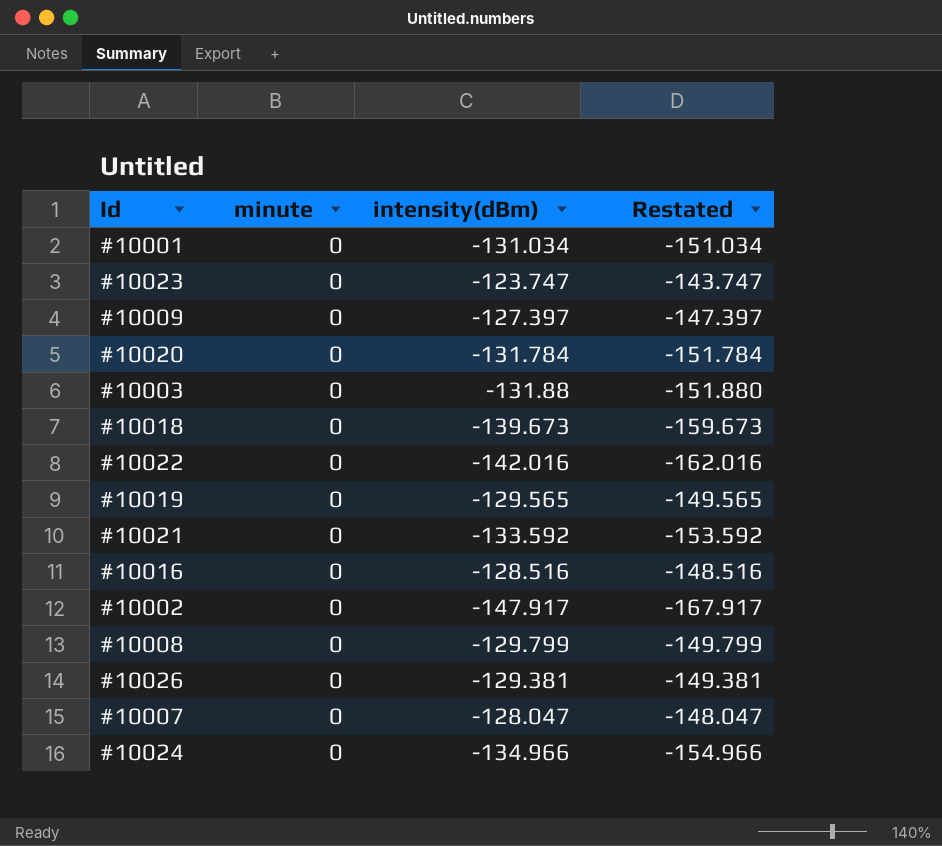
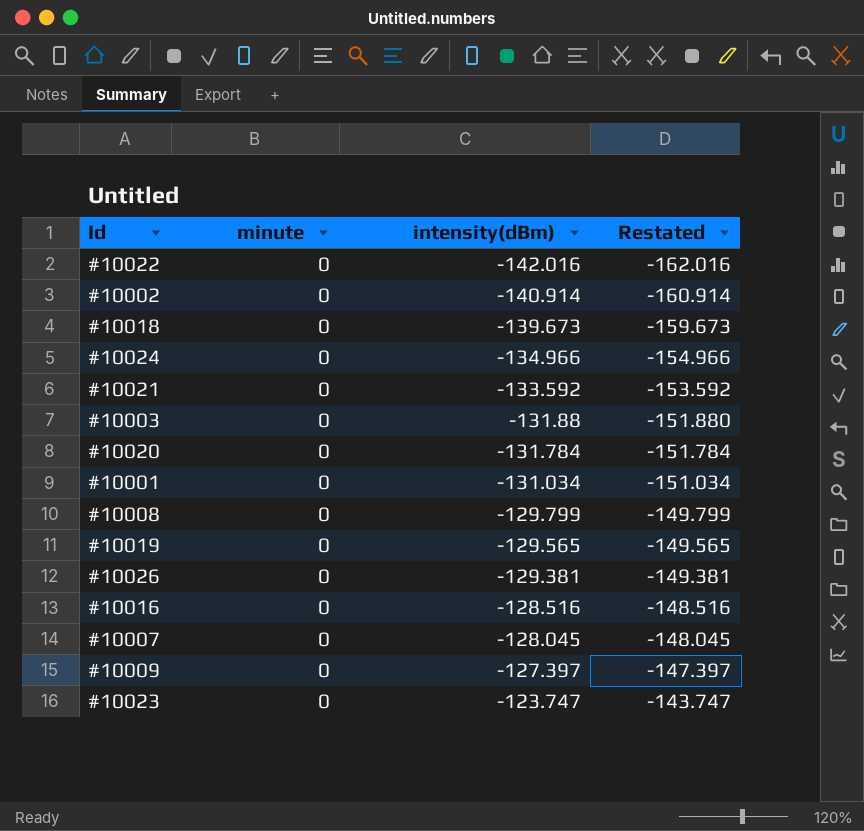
row order: none -> intensity(dBm) ascending
#10002 | intensity(dBm): -147.917 -> -140.914
#10002 | Restated: -167.917 -> -160.914
#10007 | intensity(dBm): -128.047 -> -128.045
#10007 | Restated: -148.047 -> -148.045

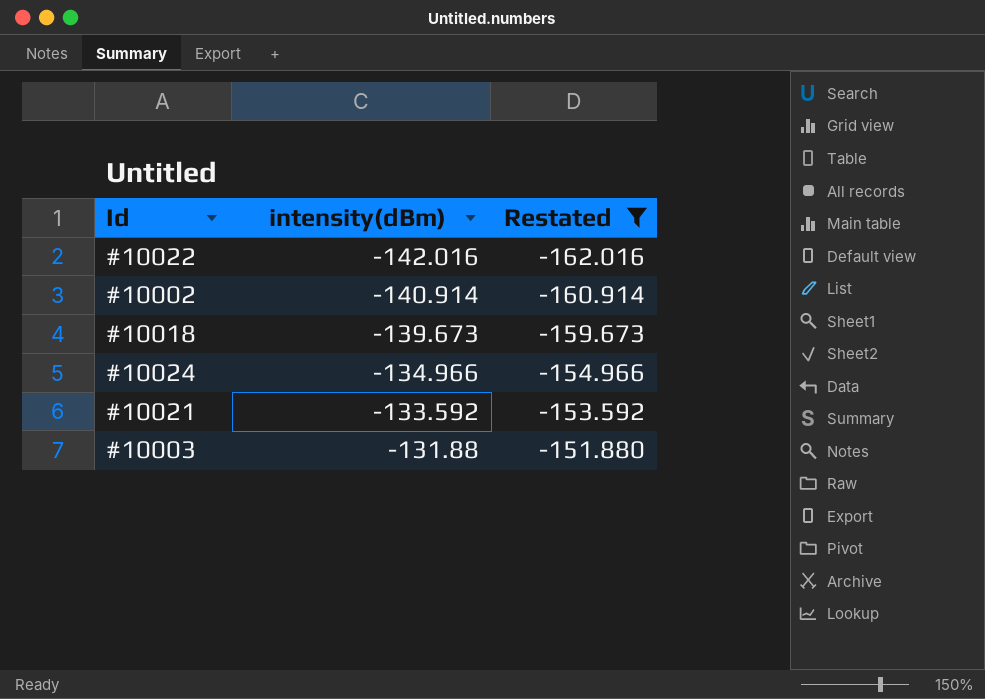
filter: none -> Restated <= -151.880
column minute | position: 2 -> none

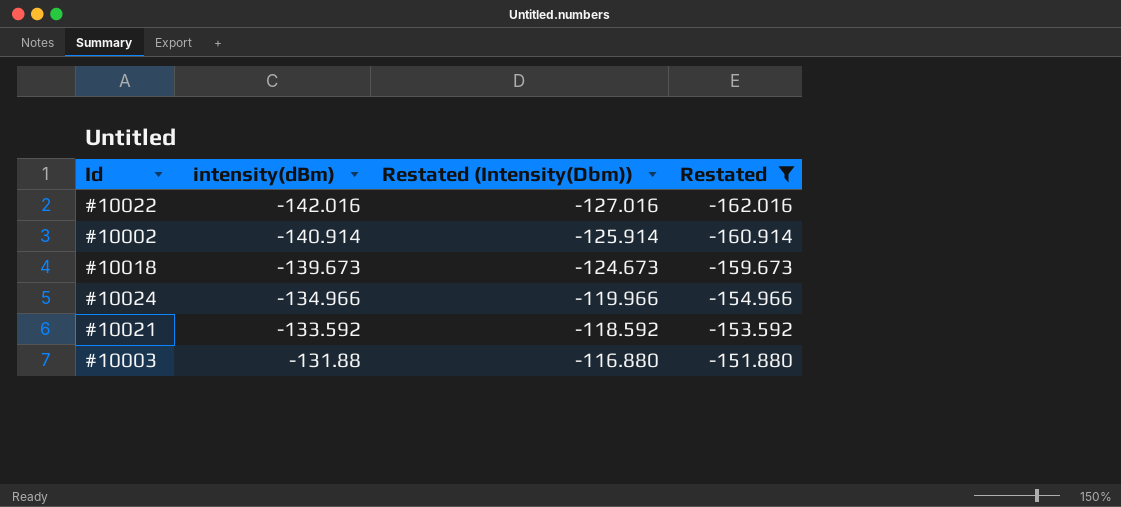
column Restated (Intensity(Dbm)) | formula: none -> [intensity(dBm)] + 15

